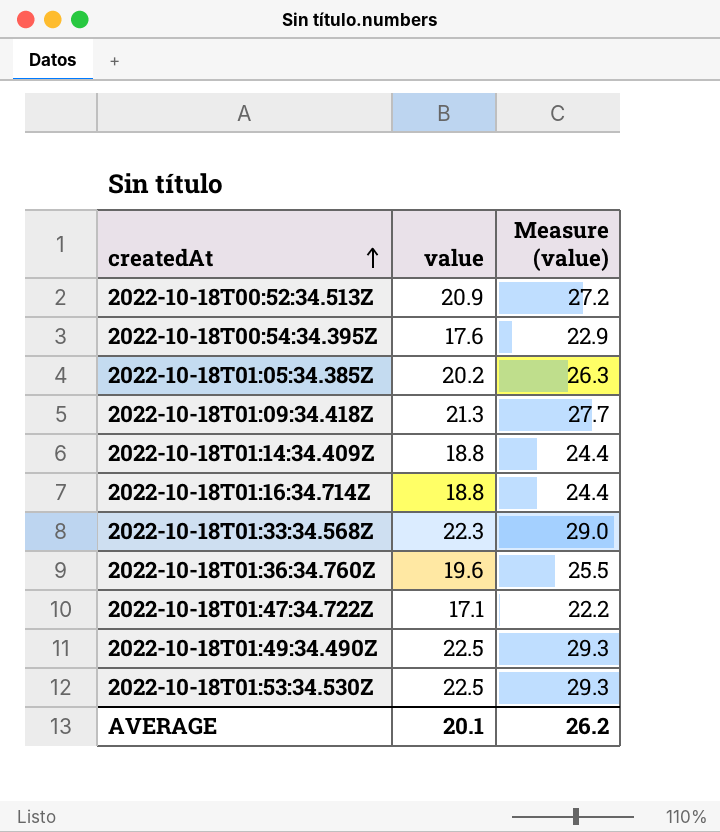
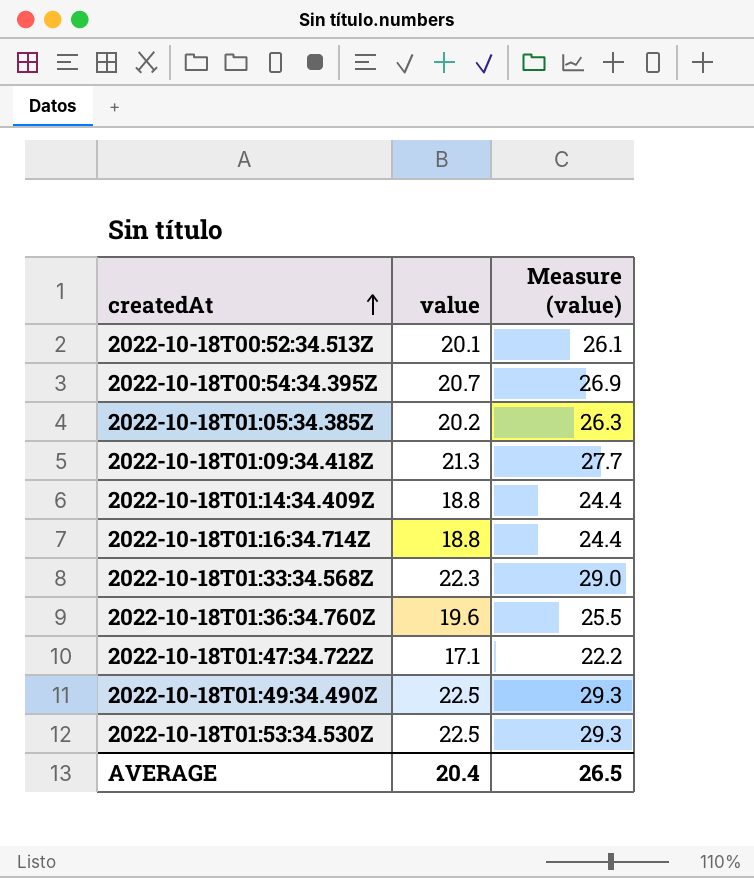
2022-10-18T00:52:34.513Z | value: 20.9 -> 20.1
2022-10-18T00:52:34.513Z | Measure (value): 27.2 -> 26.1
2022-10-18T00:54:34.395Z | value: 17.6 -> 20.7
2022-10-18T00:54:34.395Z | Measure (value): 22.9 -> 26.9
AVERAGE | value: 20.1 -> 20.4
AVERAGE | Measure (value): 26.2 -> 26.5

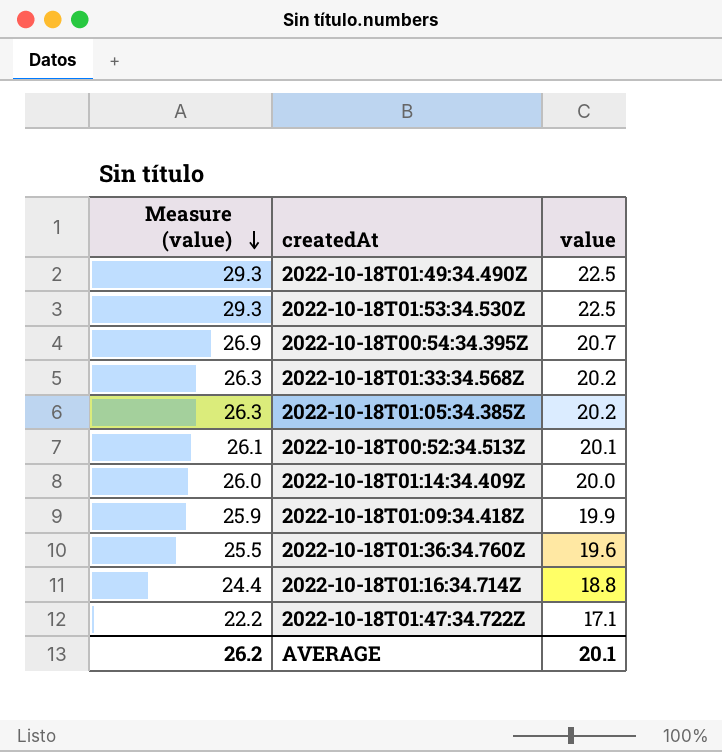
row order: createdAt ascending -> Measure (value) descending
column Measure (value) | position: 3 -> 1
2022-10-18T01:33:34.568Z | Measure (value): 29.0 -> 26.3
2022-10-18T01:33:34.568Z | value: 22.3 -> 20.2
2022-10-18T01:14:34.409Z | Measure (value): 24.4 -> 26.0
2022-10-18T01:14:34.409Z | value: 18.8 -> 20.0
2022-10-18T01:09:34.418Z | Measure (value): 27.7 -> 25.9
2022-10-18T01:09:34.418Z | value: 21.3 -> 19.9
AVERAGE | Measure (value): 26.5 -> 26.2
AVERAGE | value: 20.4 -> 20.1

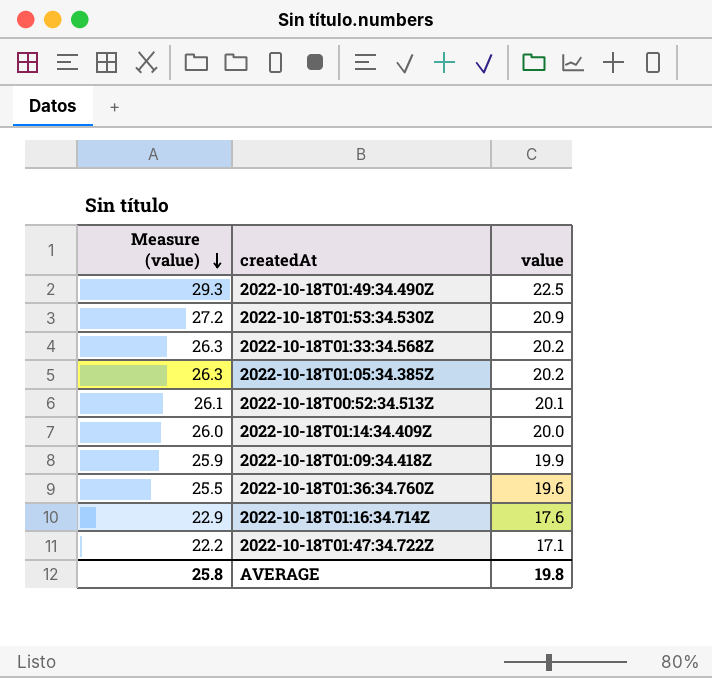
row 2022-10-18T00:54:34.395Z: 26.9 | 20.7 -> none
2022-10-18T01:53:34.530Z | Measure (value): 29.3 -> 27.2
2022-10-18T01:53:34.530Z | value: 22.5 -> 20.9
2022-10-18T01:16:34.714Z | Measure (value): 24.4 -> 22.9
2022-10-18T01:16:34.714Z | value: 18.8 -> 17.6
AVERAGE | Measure (value): 26.2 -> 25.8
AVERAGE | value: 20.1 -> 19.8

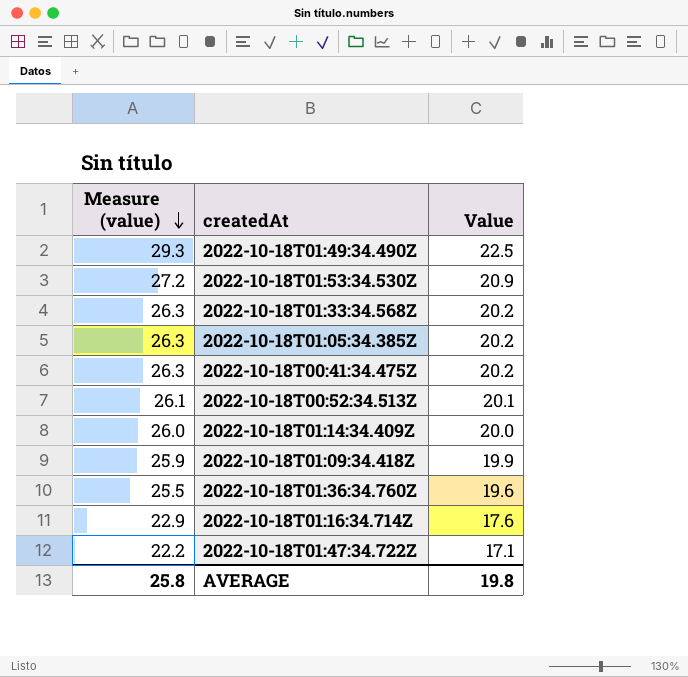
column name: value -> Value
row 2022-10-18T00:41:34.475Z: none -> 26.3 | 20.2

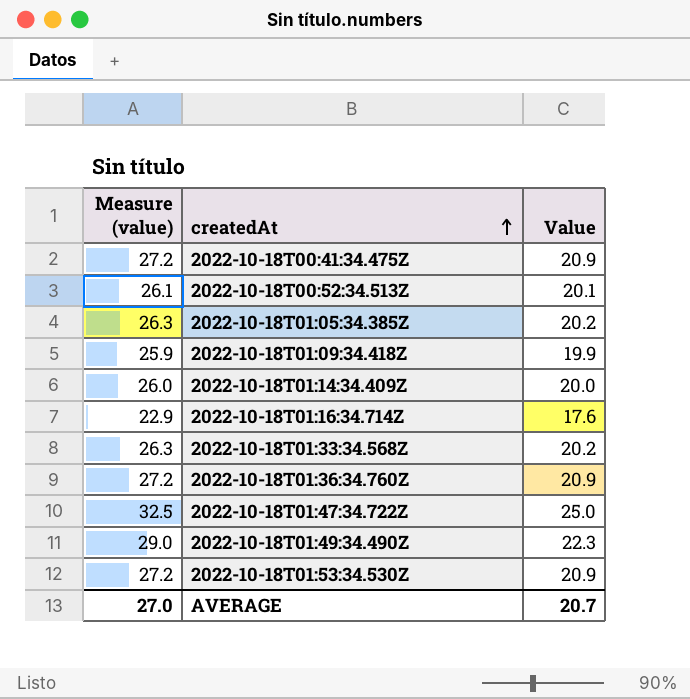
row order: Measure (value) descending -> createdAt ascending
2022-10-18T00:41:34.475Z | Measure (value): 26.3 -> 27.2
2022-10-18T00:41:34.475Z | Value: 20.2 -> 20.9
2022-10-18T01:36:34.760Z | Measure (value): 25.5 -> 27.2
2022-10-18T01:36:34.760Z | Value: 19.6 -> 20.9
2022-10-18T01:47:34.722Z | Measure (value): 22.2 -> 32.5
2022-10-18T01:47:34.722Z | Value: 17.1 -> 25.0
2022-10-18T01:49:34.490Z | Measure (value): 29.3 -> 29.0
2022-10-18T01:49:34.490Z | Value: 22.5 -> 22.3
AVERAGE | Measure (value): 25.8 -> 27.0
AVERAGE | Value: 19.8 -> 20.7

